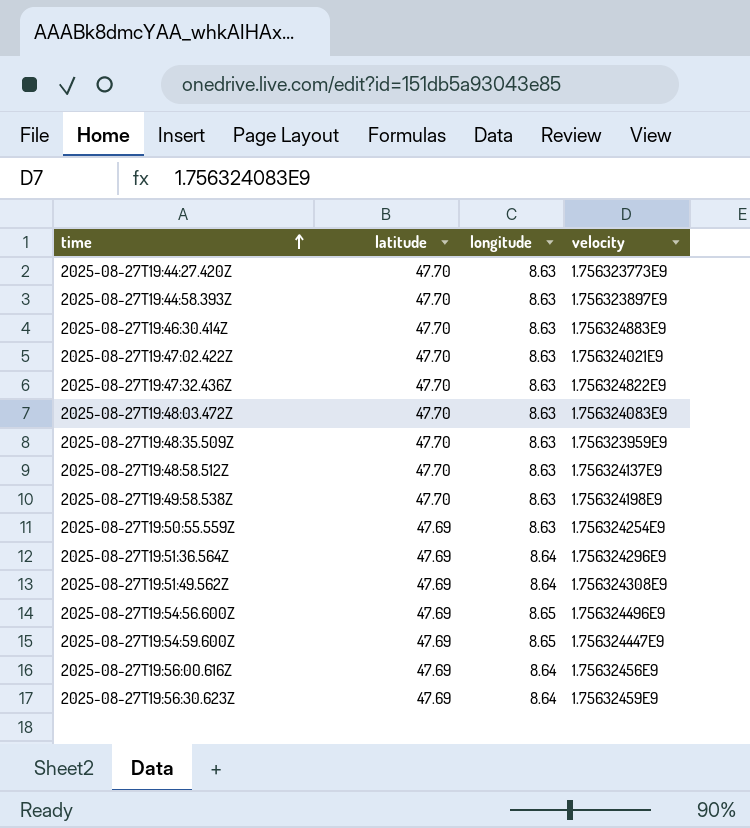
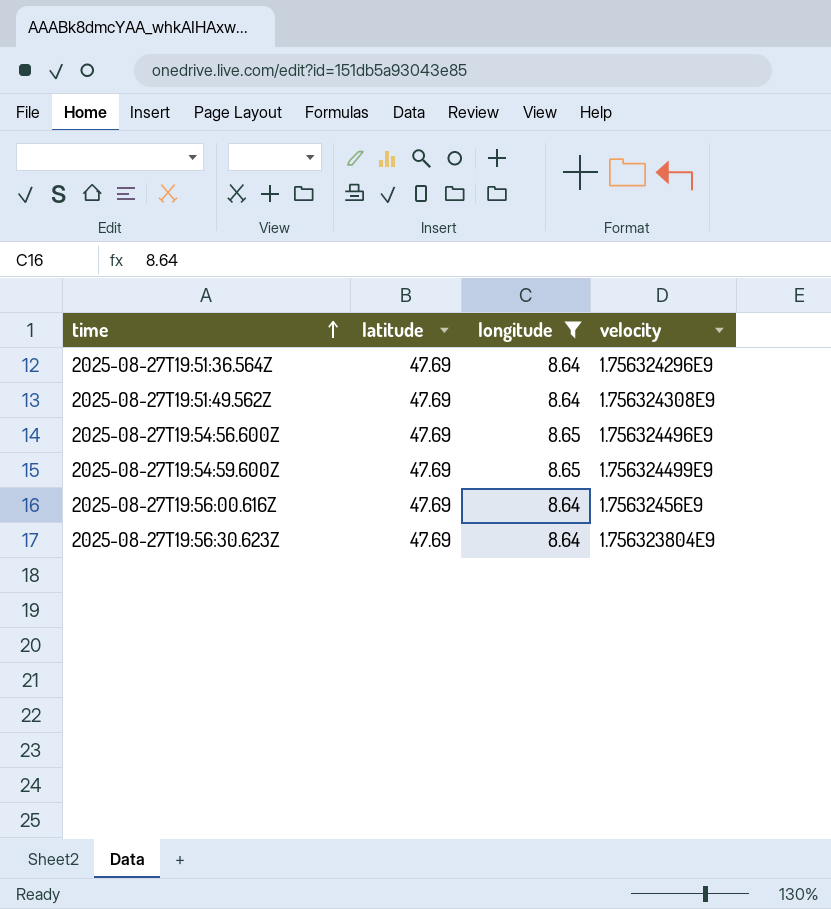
filter: none -> longitude != 8.63
2025-08-27T19:54:59.600Z | velocity: 1.756324447E9 -> 1.756324499E9
2025-08-27T19:56:30.623Z | velocity: 1.75632459E9 -> 1.756323804E9

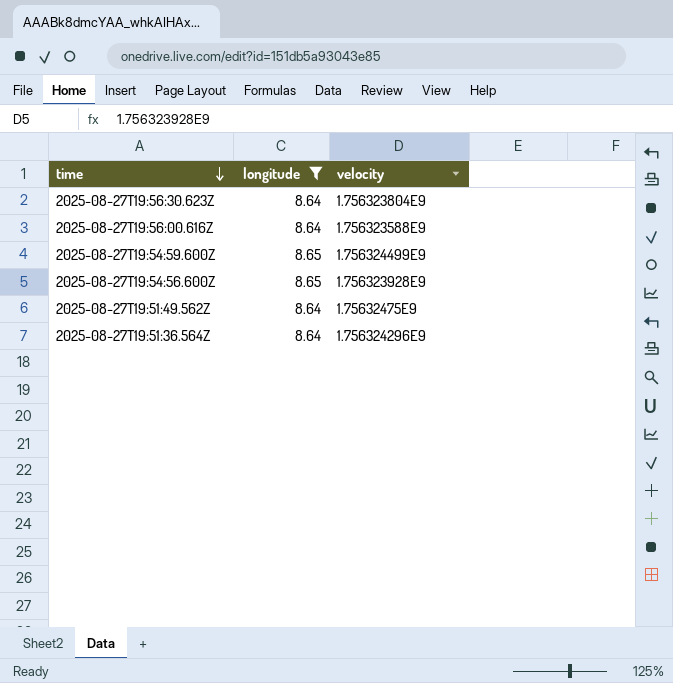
row order: time ascending -> time descending
column latitude | position: 2 -> none
2025-08-27T19:56:00.616Z | velocity: 1.75632456E9 -> 1.756323588E9
2025-08-27T19:54:56.600Z | velocity: 1.756324496E9 -> 1.756323928E9
2025-08-27T19:51:49.562Z | velocity: 1.756324308E9 -> 1.75632475E9

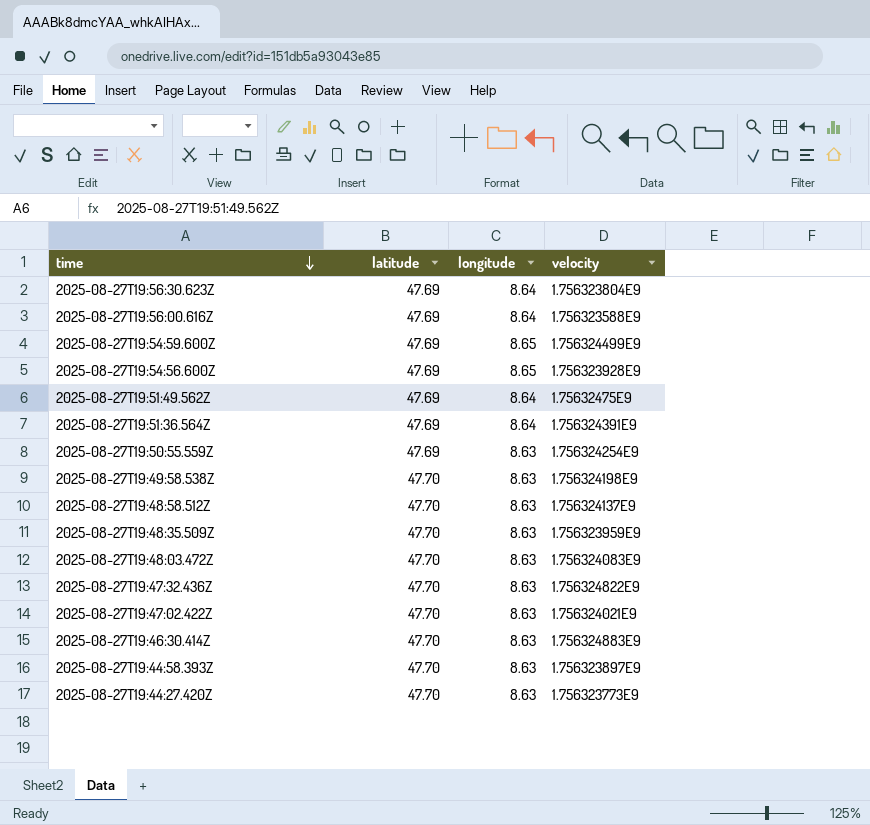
filter: longitude != 8.63 -> none
column latitude | position: none -> 2
2025-08-27T19:51:36.564Z | velocity: 1.756324296E9 -> 1.756324391E9

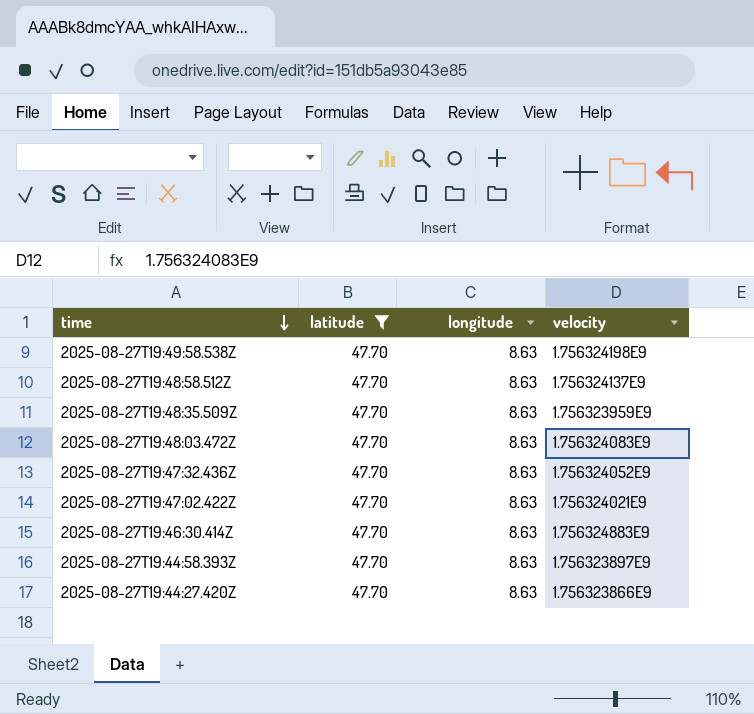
filter: none -> latitude = 47.70
2025-08-27T19:47:32.436Z | velocity: 1.756324822E9 -> 1.756324052E9
2025-08-27T19:44:27.420Z | velocity: 1.756323773E9 -> 1.756323866E9

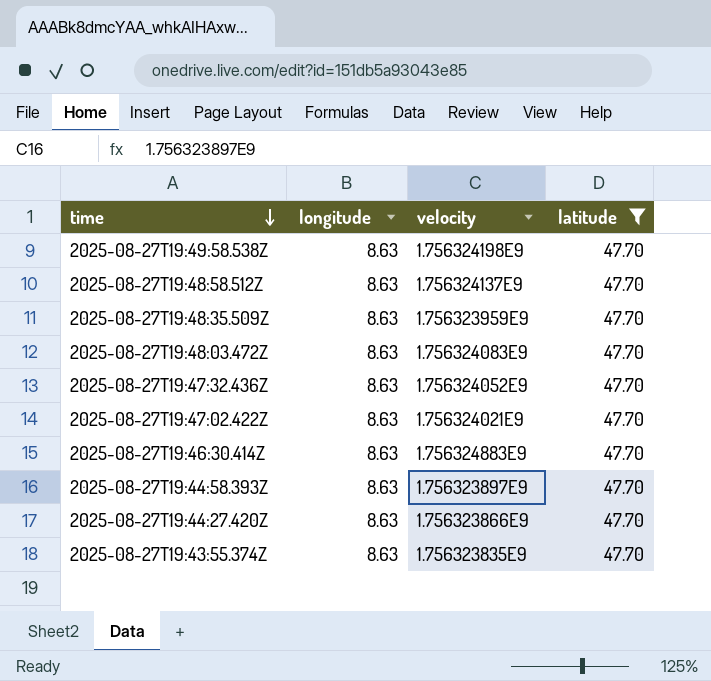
column latitude | position: 2 -> 4
row 2025-08-27T19:43:55.374Z: none -> 8.63 | 1.756323835E9 | 47.70

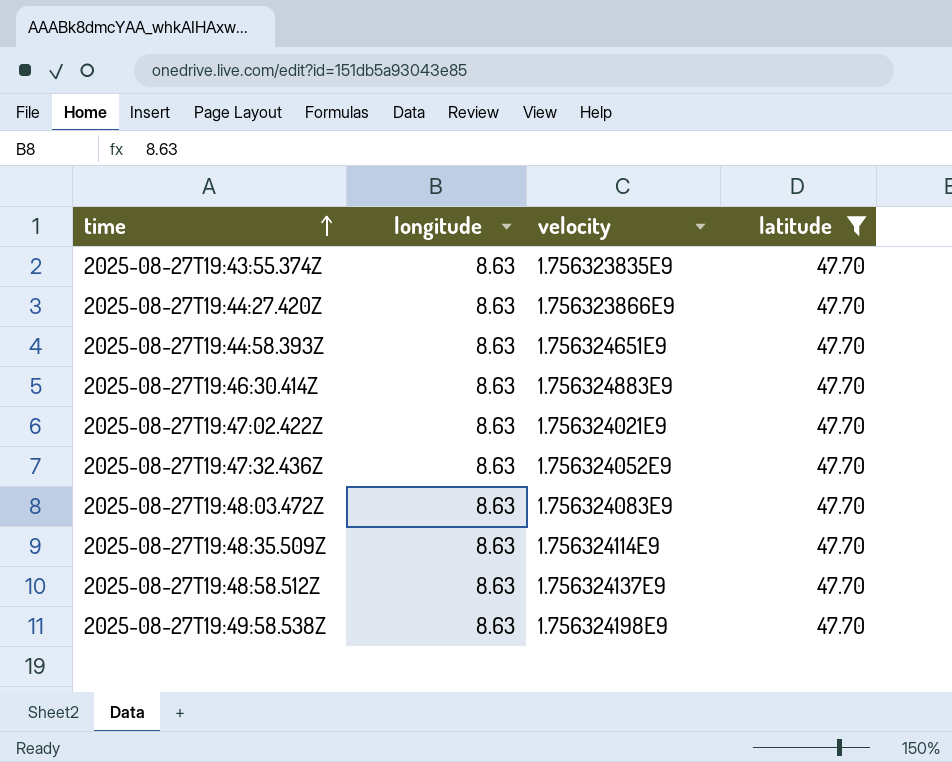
row order: time descending -> time ascending
2025-08-27T19:44:58.393Z | velocity: 1.756323897E9 -> 1.756324651E9
2025-08-27T19:48:35.509Z | velocity: 1.756323959E9 -> 1.756324114E9

